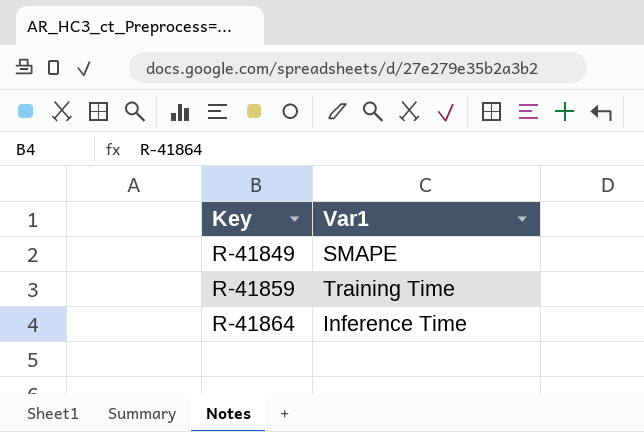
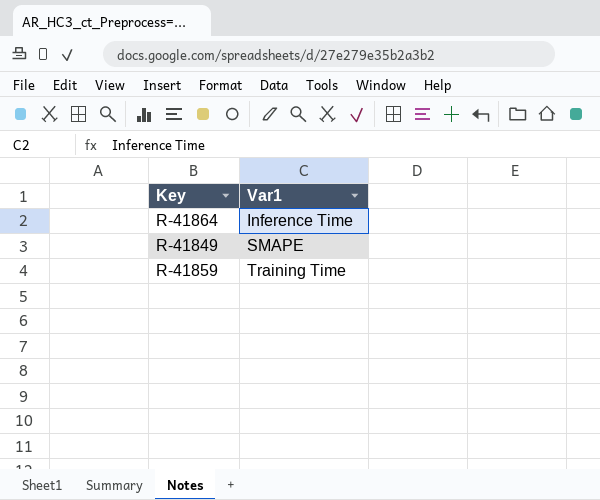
row order: Key ascending -> Var1 ascending

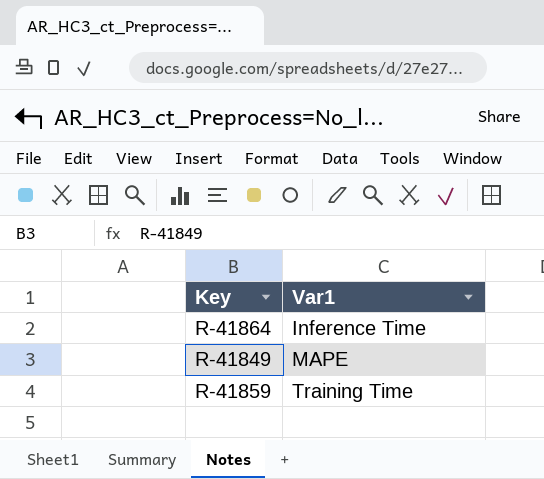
R-41849 | Var1: SMAPE -> MAPE

